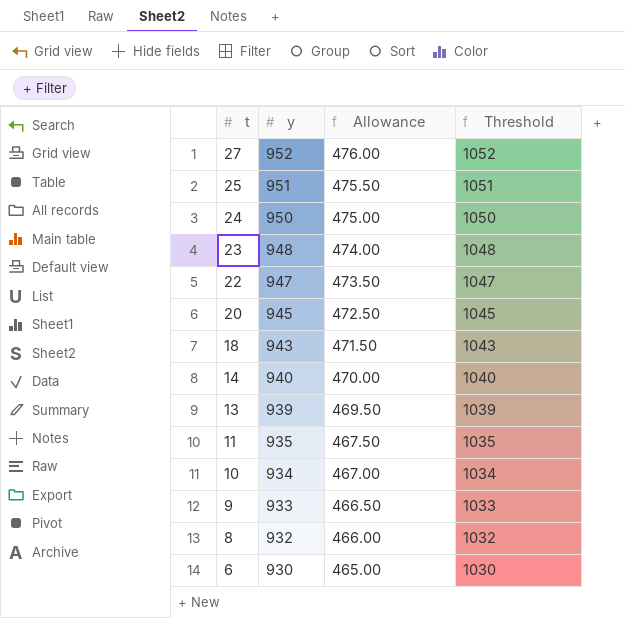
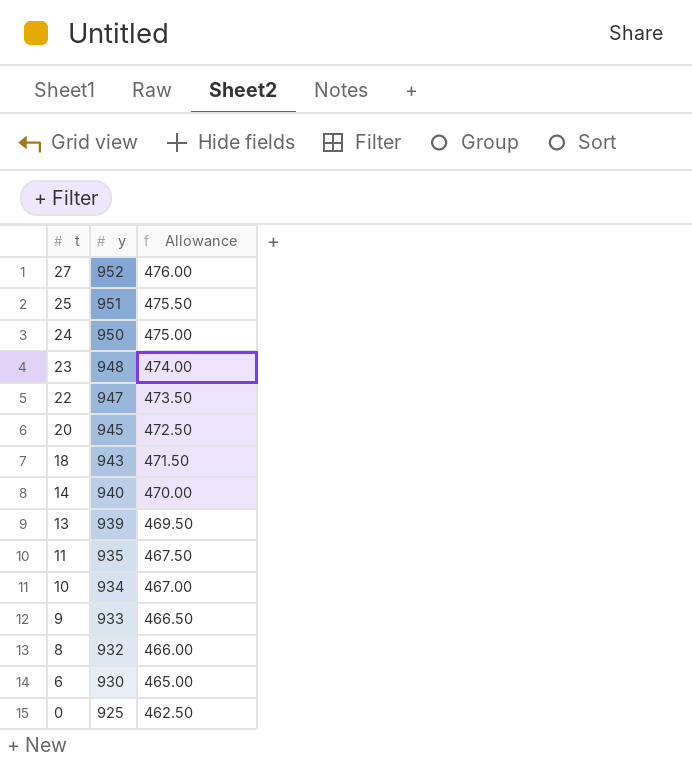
column Threshold | formula: [y] + 100 -> none
row 0: none -> 925 | 462.50

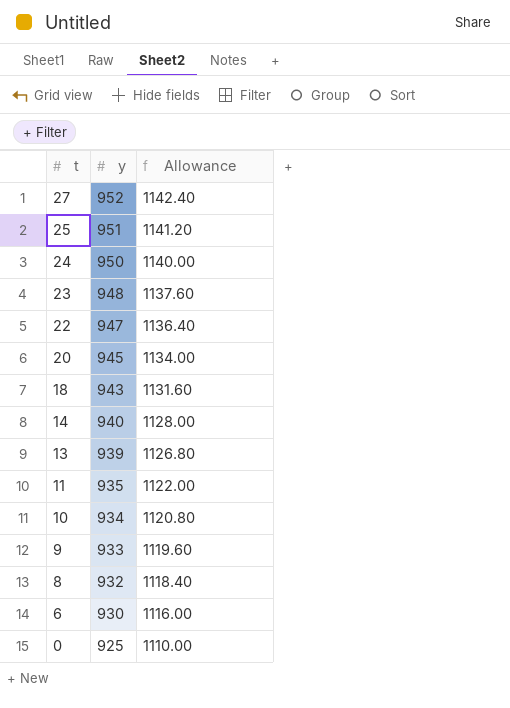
column Allowance | formula: [y] * 0.5 -> [y] * 1.2

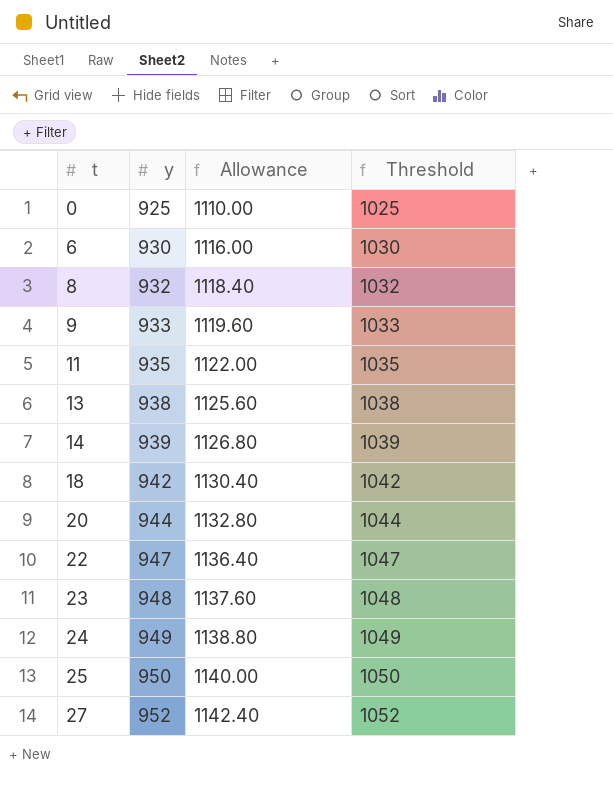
row order: t descending -> t ascending
column Threshold | formula: none -> [y] + 100
row 10: 934 | 1120.80 -> none
13 | y: 939 -> 938
13 | Allowance: 1126.80 -> 1125.60
14 | y: 940 -> 939
14 | Allowance: 1128.00 -> 1126.80
18 | y: 943 -> 942
18 | Allowance: 1131.60 -> 1130.40
20 | y: 945 -> 944
20 | Allowance: 1134.00 -> 1132.80
24 | y: 950 -> 949
24 | Allowance: 1140.00 -> 1138.80
25 | y: 951 -> 950
25 | Allowance: 1141.20 -> 1140.00

